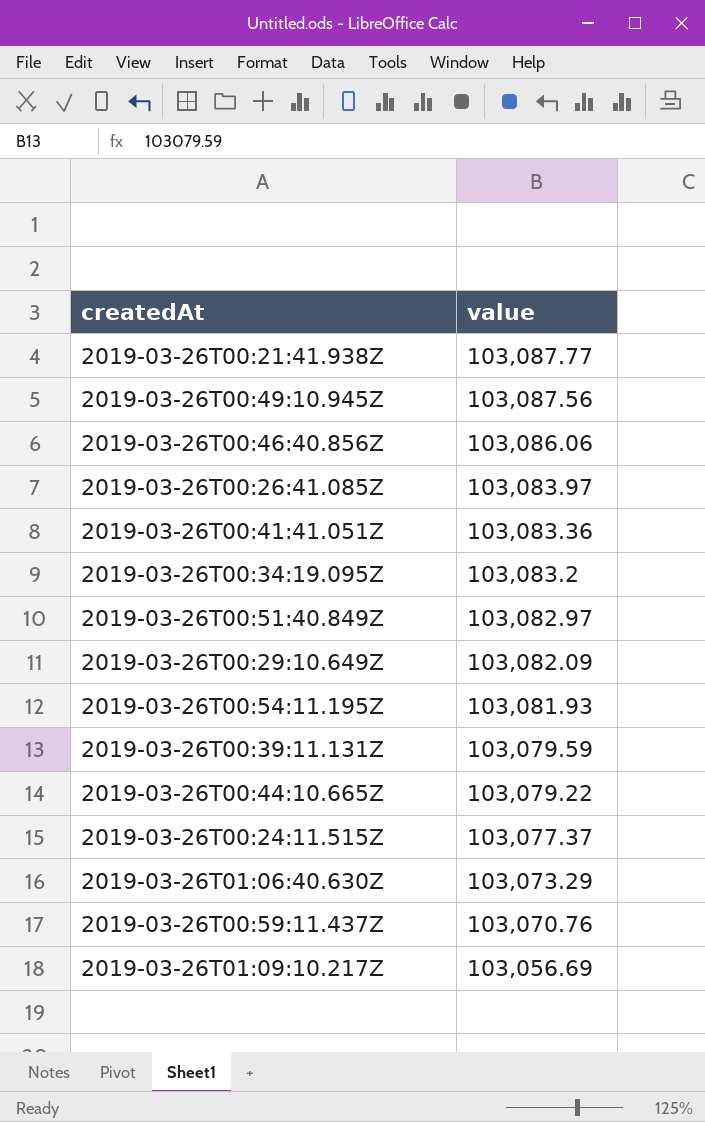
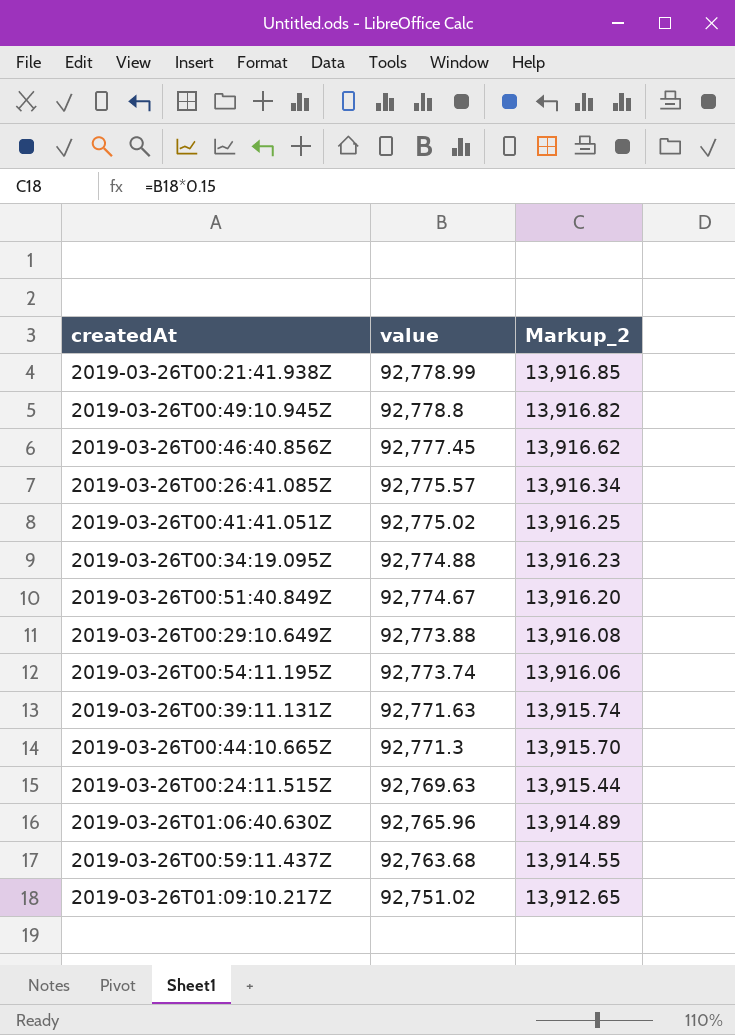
column Markup_2 | formula: none -> [value] * 0.15
2019-03-26T00:21:41.938Z | value: 103,087.77 -> 92,778.99
2019-03-26T00:49:10.945Z | value: 103,087.56 -> 92,778.8
2019-03-26T00:46:40.856Z | value: 103,086.06 -> 92,777.45
2019-03-26T00:26:41.085Z | value: 103,083.97 -> 92,775.57
2019-03-26T00:41:41.051Z | value: 103,083.36 -> 92,775.02
2019-03-26T00:34:19.095Z | value: 103,083.2 -> 92,774.88
2019-03-26T00:51:40.849Z | value: 103,082.97 -> 92,774.67
2019-03-26T00:29:10.649Z | value: 103,082.09 -> 92,773.88
2019-03-26T00:54:11.195Z | value: 103,081.93 -> 92,773.74
2019-03-26T00:39:11.131Z | value: 103,079.59 -> 92,771.63
2019-03-26T00:44:10.665Z | value: 103,079.22 -> 92,771.3
2019-03-26T00:24:11.515Z | value: 103,077.37 -> 92,769.63
2019-03-26T01:06:40.630Z | value: 103,073.29 -> 92,765.96
2019-03-26T00:59:11.437Z | value: 103,070.76 -> 92,763.68
2019-03-26T01:09:10.217Z | value: 103,056.69 -> 92,751.02

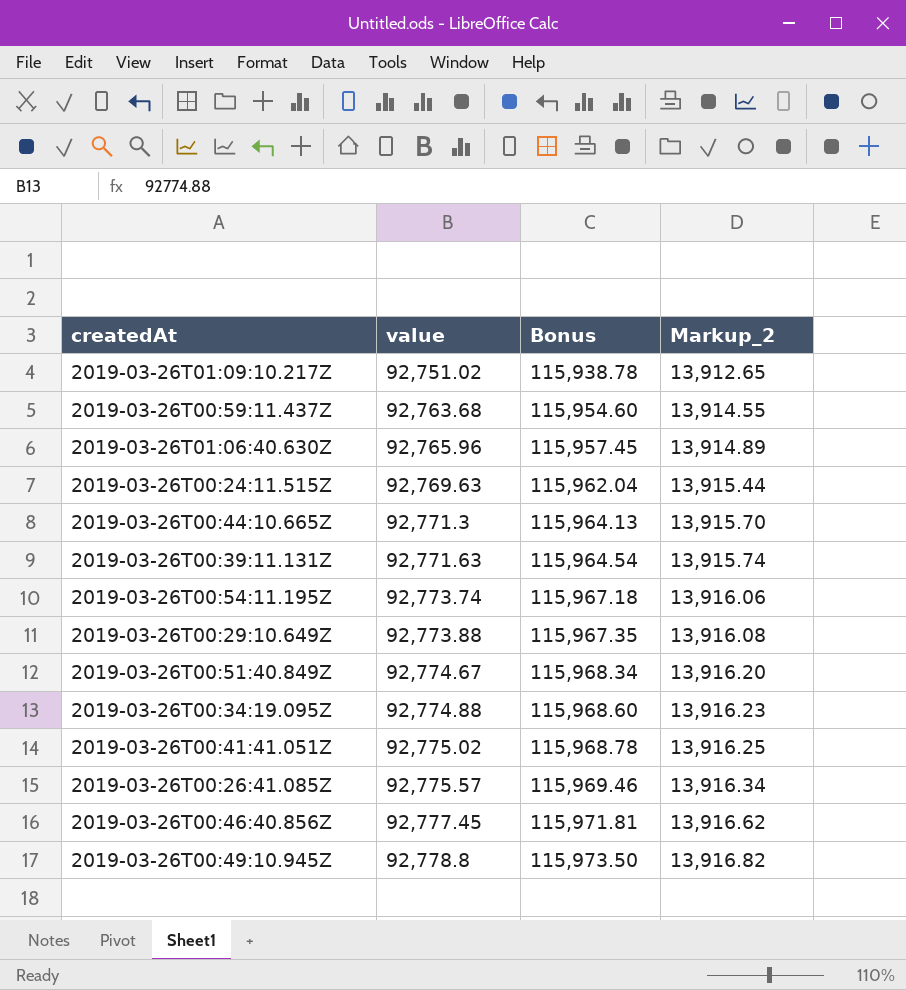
row order: value descending -> value ascending
column Bonus | formula: none -> [value] * 1.25
row 2019-03-26T00:21:41.938Z: 92,778.99 | 13,916.85 -> none

